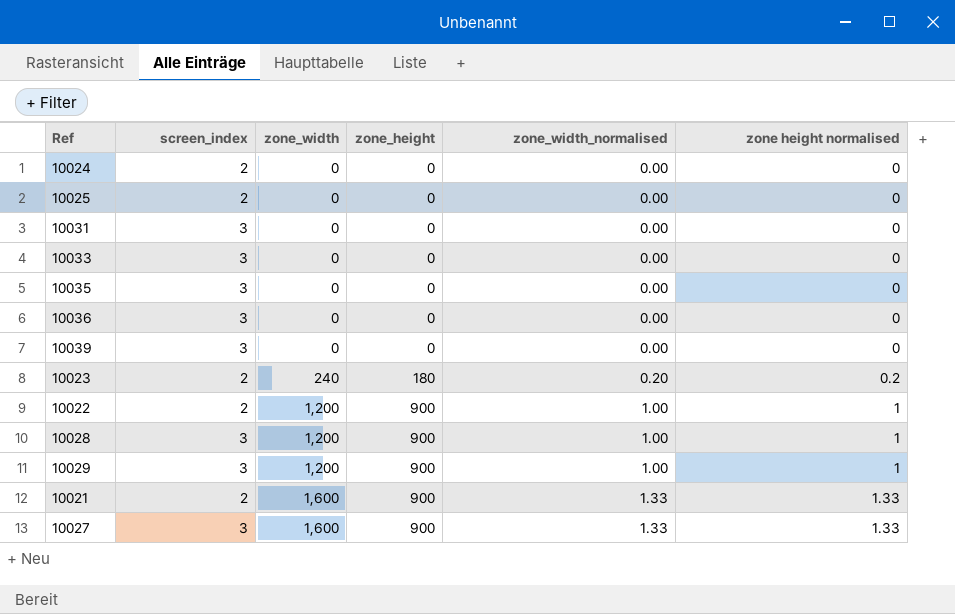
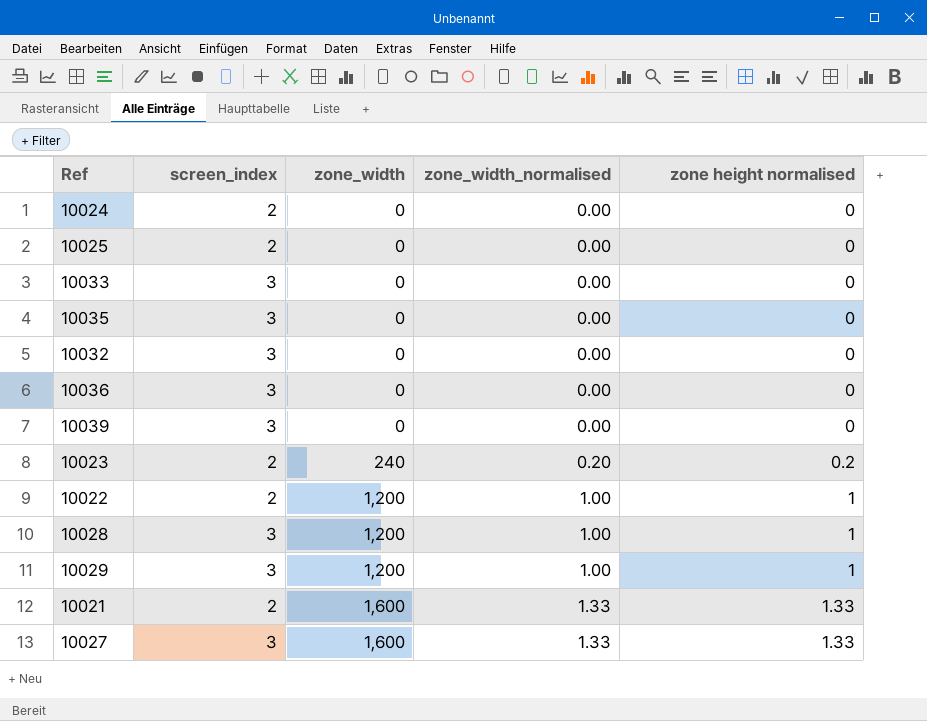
column zone_height | position: 4 -> none
row 10031: 3 | 0 | 0 | 0.00 | 0 -> none
row 10032: none -> 3 | 0 | 0.00 | 0

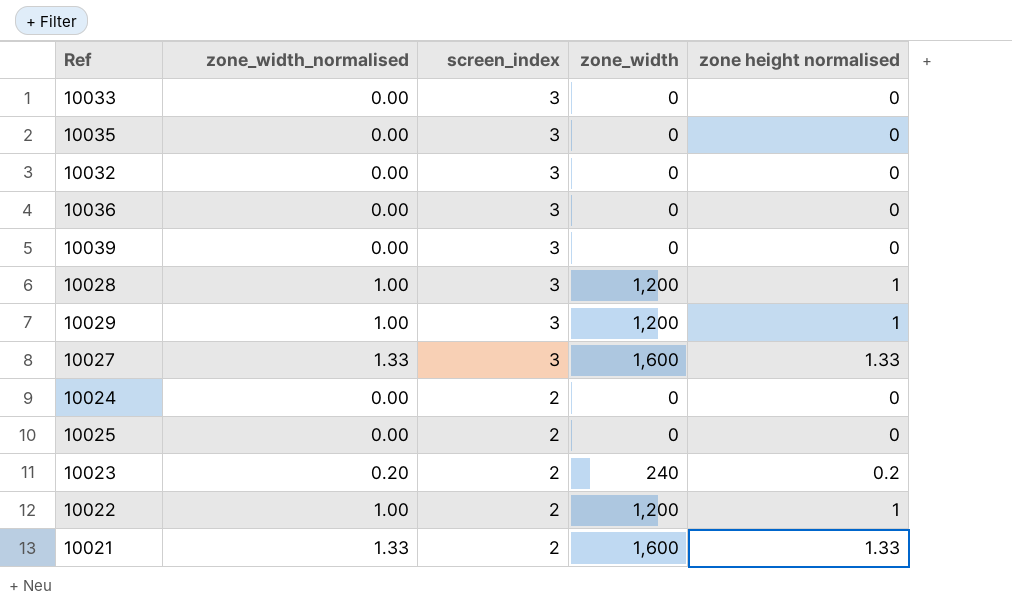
row order: zone_width ascending -> screen_index descending
column zone_width_normalised | position: 4 -> 2

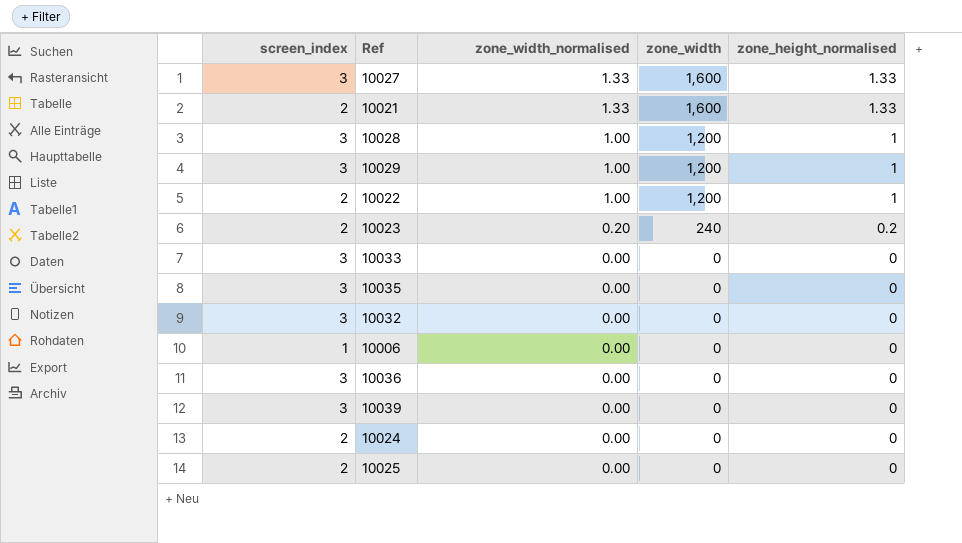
row order: screen_index descending -> zone_width_normalised descending
column screen_index | position: 3 -> 1
column name: zone height normalised -> zone_height_normalised
row 10006: none -> 1 | 0.00 | 0 | 0

